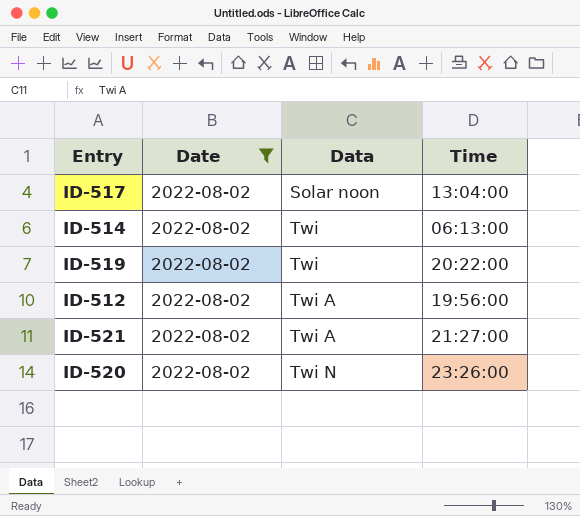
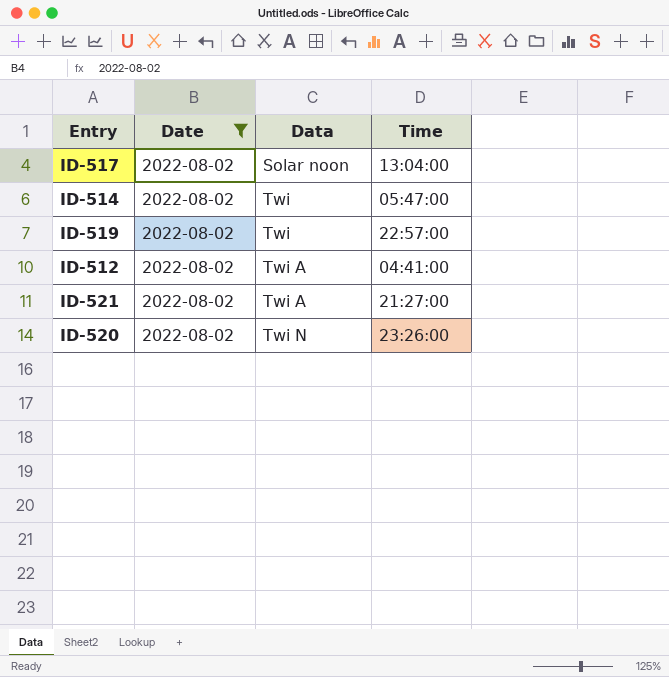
ID-514 | Time: 06:13:00 -> 05:47:00
ID-519 | Time: 20:22:00 -> 22:57:00
ID-512 | Time: 19:56:00 -> 04:41:00

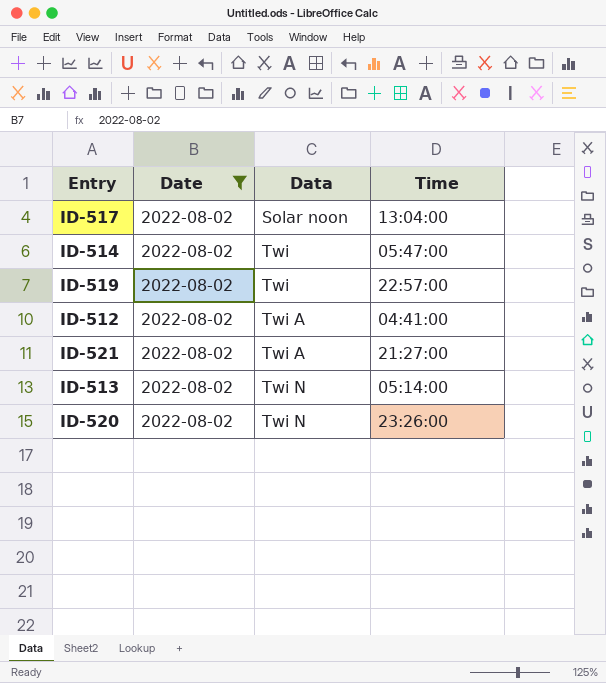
row ID-513: none -> 2022-08-02 | Twi N | 05:14:00

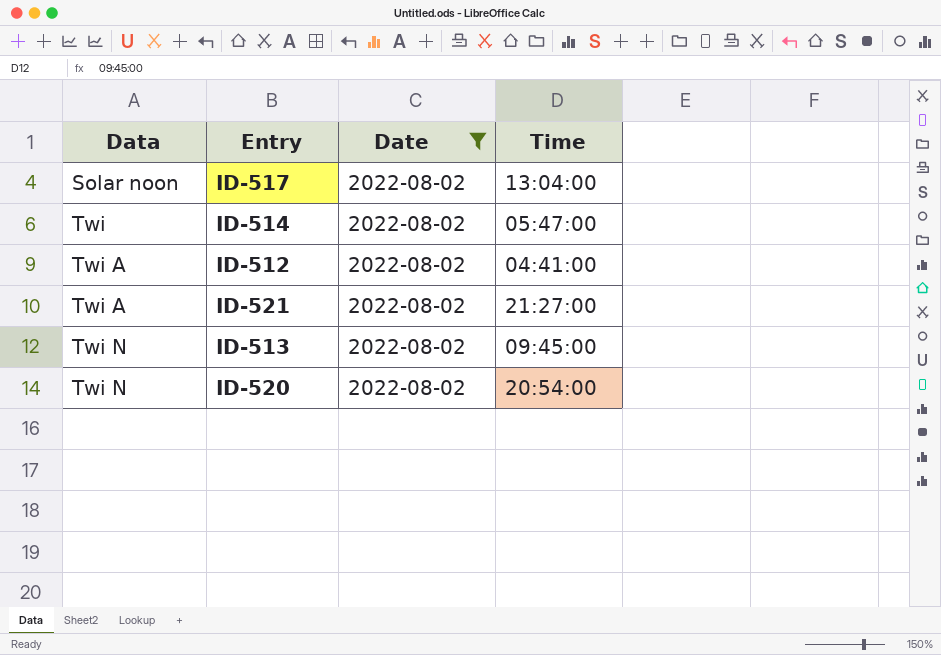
column Data | position: 3 -> 1
row ID-519: 2022-08-02 | Twi | 22:57:00 -> none
ID-513 | Time: 05:14:00 -> 09:45:00
ID-520 | Time: 23:26:00 -> 20:54:00

